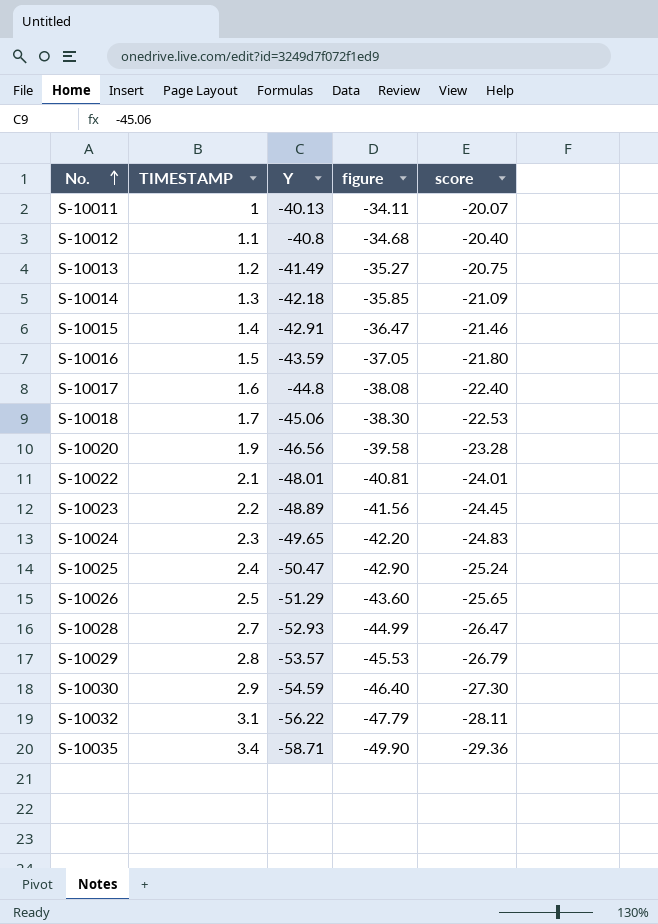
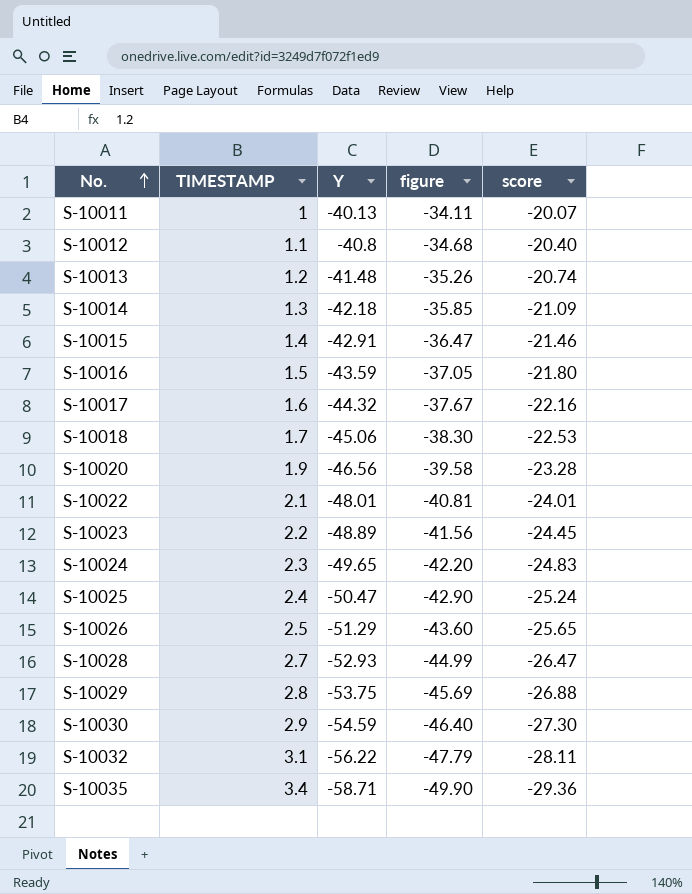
S-10013 | Y: -41.49 -> -41.48
S-10013 | figure: -35.27 -> -35.26
S-10013 | score: -20.75 -> -20.74
S-10017 | Y: -44.8 -> -44.32
S-10017 | figure: -38.08 -> -37.67
S-10017 | score: -22.40 -> -22.16
S-10029 | Y: -53.57 -> -53.75
S-10029 | figure: -45.53 -> -45.69
S-10029 | score: -26.79 -> -26.88

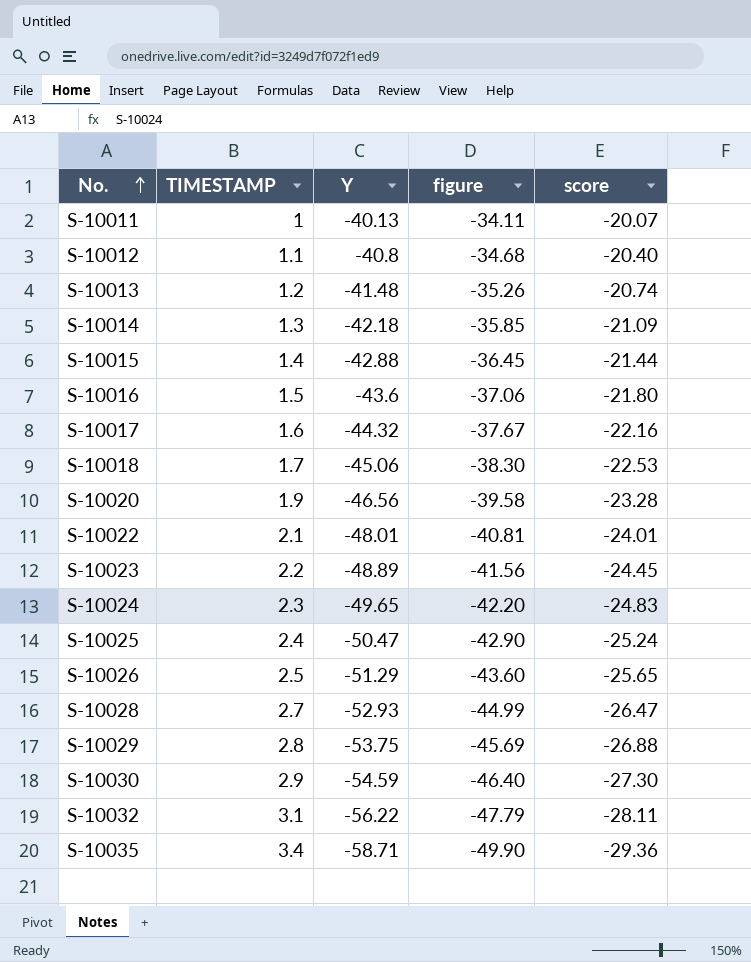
S-10015 | Y: -42.91 -> -42.88
S-10015 | figure: -36.47 -> -36.45
S-10015 | score: -21.46 -> -21.44
S-10016 | Y: -43.59 -> -43.6
S-10016 | figure: -37.05 -> -37.06

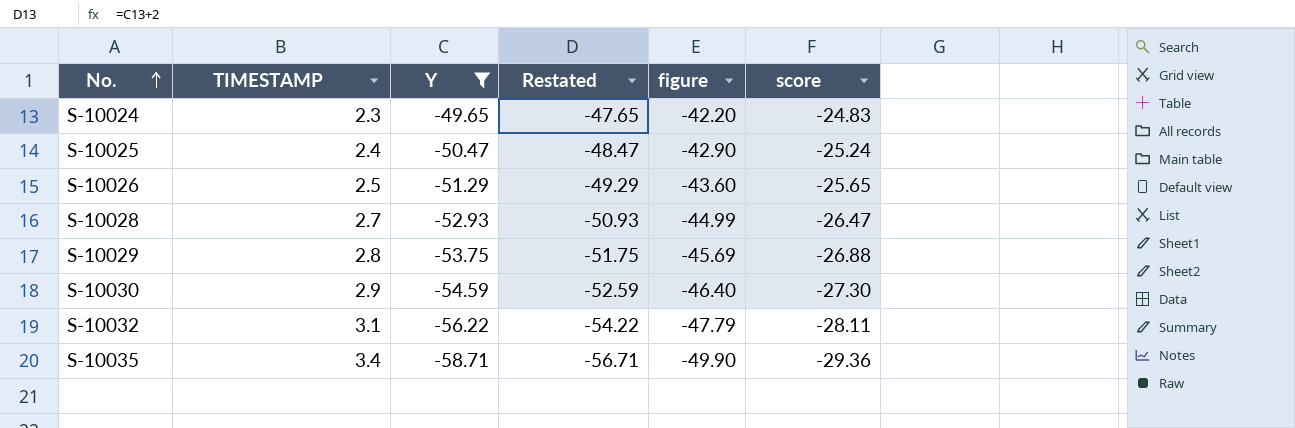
filter: none -> Y <= -49.65
column Restated | formula: none -> [Y] + 2

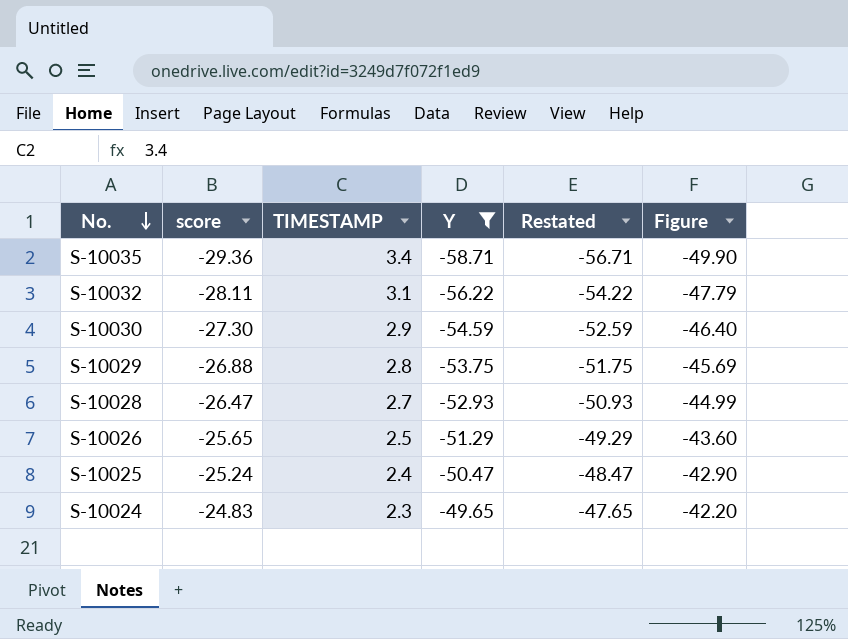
row order: No. ascending -> No. descending
column score | position: 6 -> 2
column name: figure -> Figure

